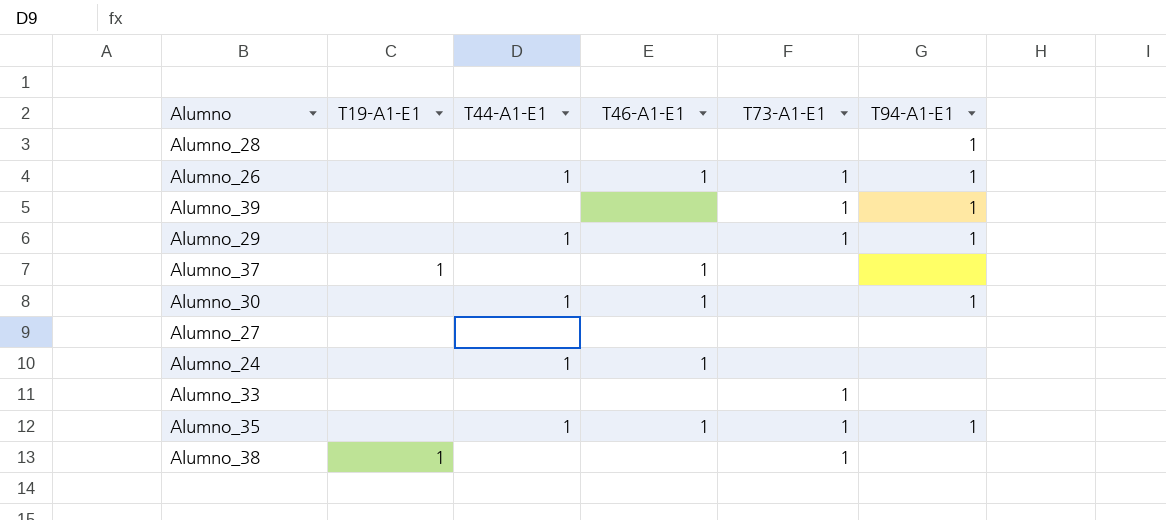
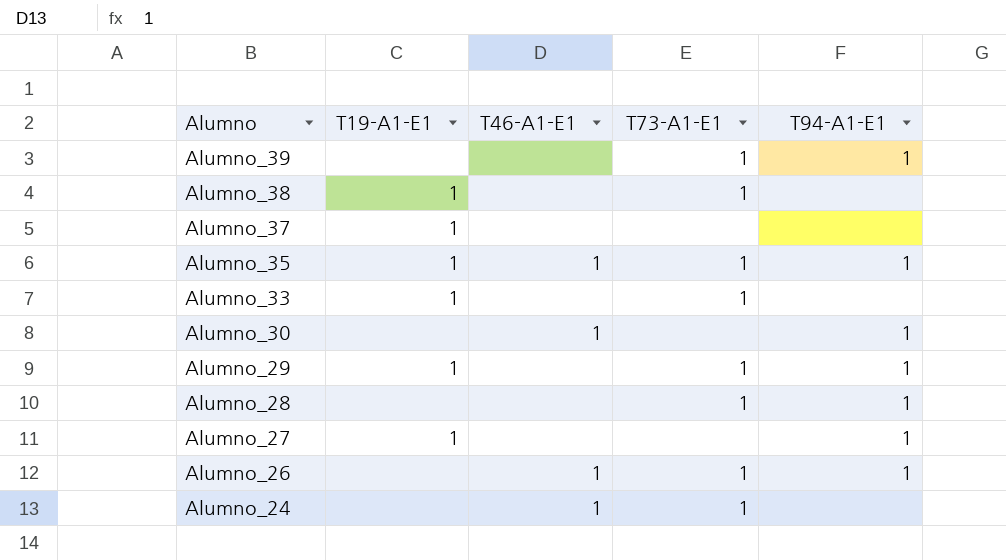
row order: none -> Alumno descending
column T44-A1-E1 | position: 3 -> none
Alumno_37 | T46-A1-E1: 1 -> none
Alumno_35 | T19-A1-E1: none -> 1
Alumno_33 | T19-A1-E1: none -> 1
Alumno_29 | T19-A1-E1: none -> 1
Alumno_28 | T73-A1-E1: none -> 1
Alumno_27 | T19-A1-E1: none -> 1
Alumno_27 | T94-A1-E1: none -> 1
Alumno_24 | T73-A1-E1: none -> 1

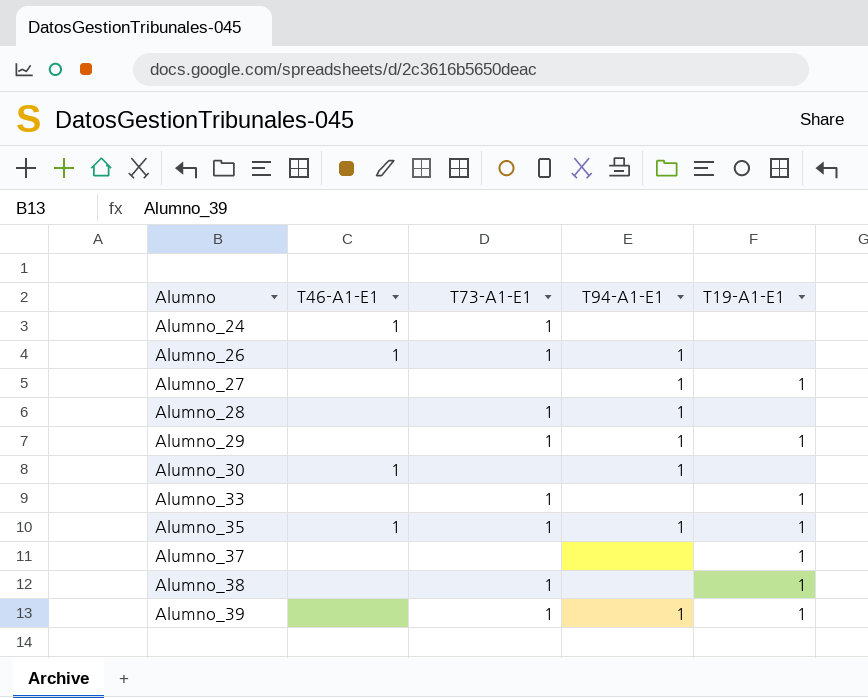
row order: Alumno descending -> Alumno ascending
column T19-A1-E1 | position: 2 -> 5
Alumno_39 | T19-A1-E1: none -> 1

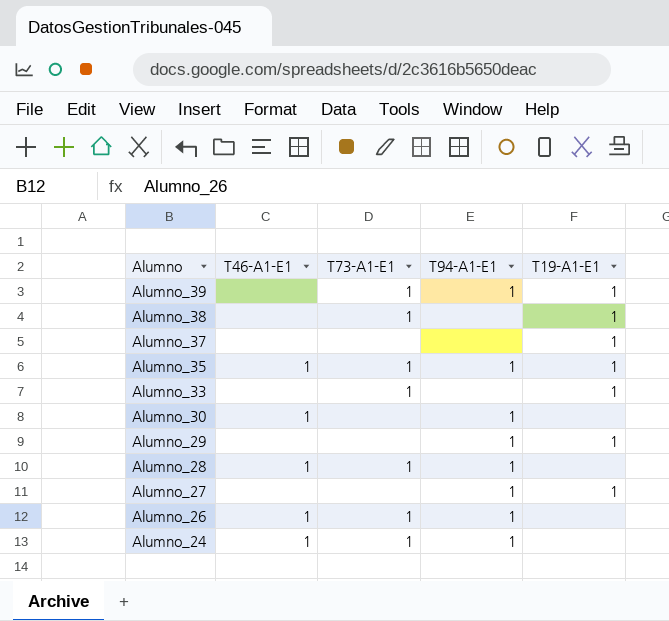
row order: Alumno ascending -> Alumno descending
Alumno_29 | T73-A1-E1: 1 -> none
Alumno_28 | T46-A1-E1: none -> 1
Alumno_24 | T94-A1-E1: none -> 1

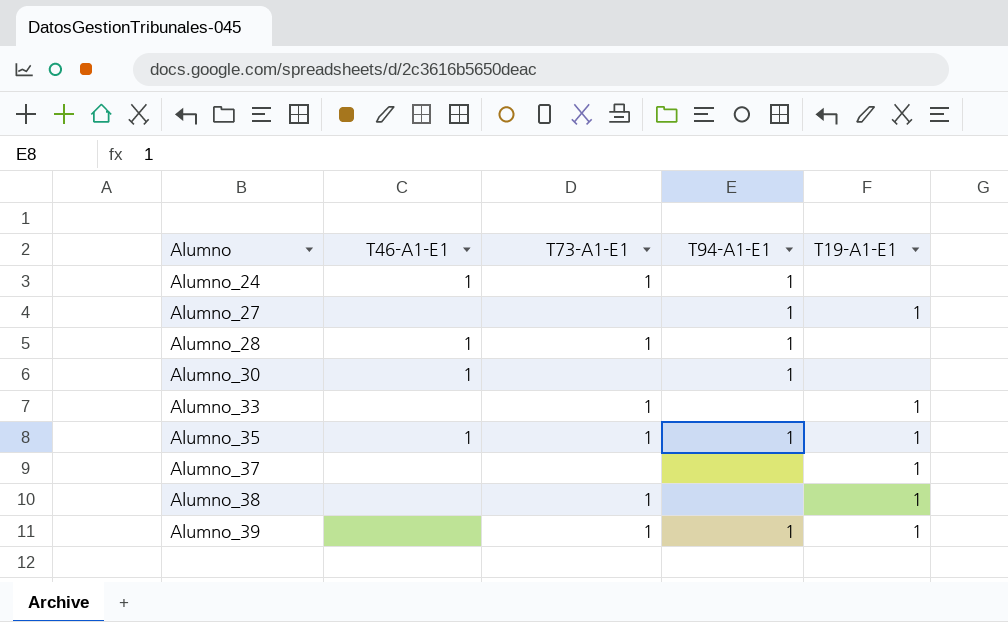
row order: Alumno descending -> Alumno ascending
row Alumno_29: none | none | 1 | 1 -> none
row Alumno_26: 1 | 1 | 1 | none -> none

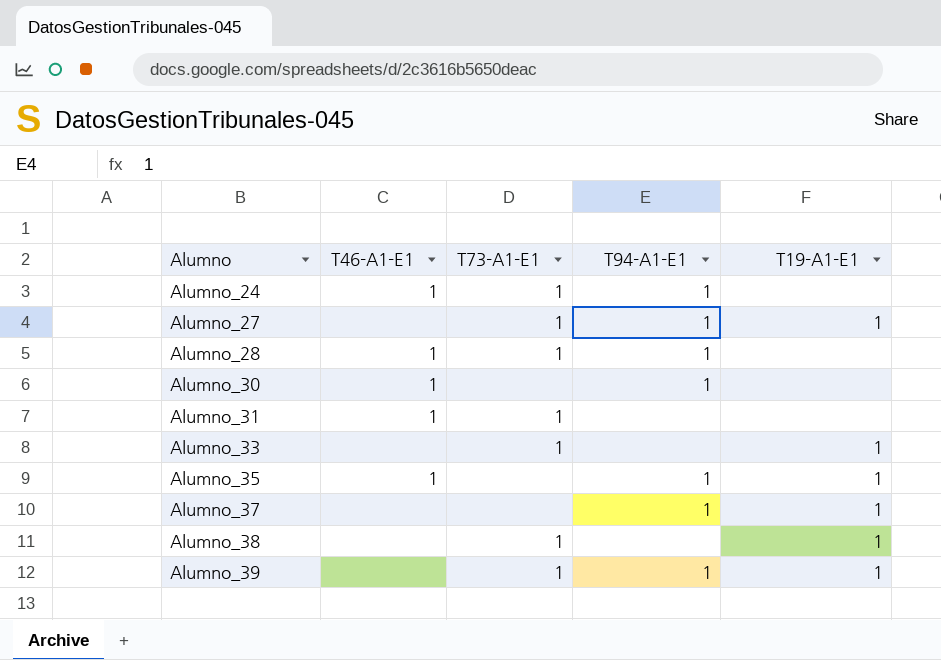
Alumno_27 | T73-A1-E1: none -> 1
row Alumno_31: none -> 1 | 1 | none | none
Alumno_35 | T73-A1-E1: 1 -> none
Alumno_37 | T94-A1-E1: none -> 1

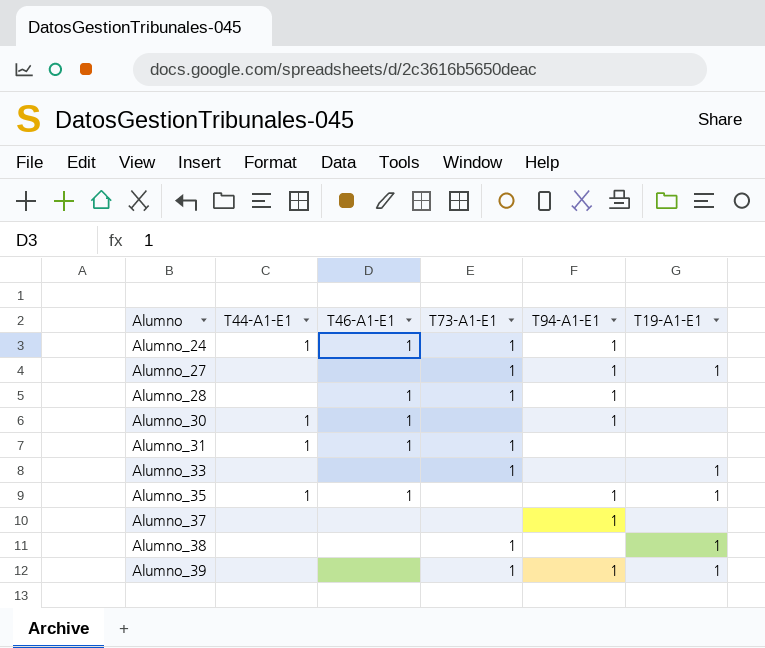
column T44-A1-E1 | position: none -> 2
Alumno_37 | T19-A1-E1: 1 -> none

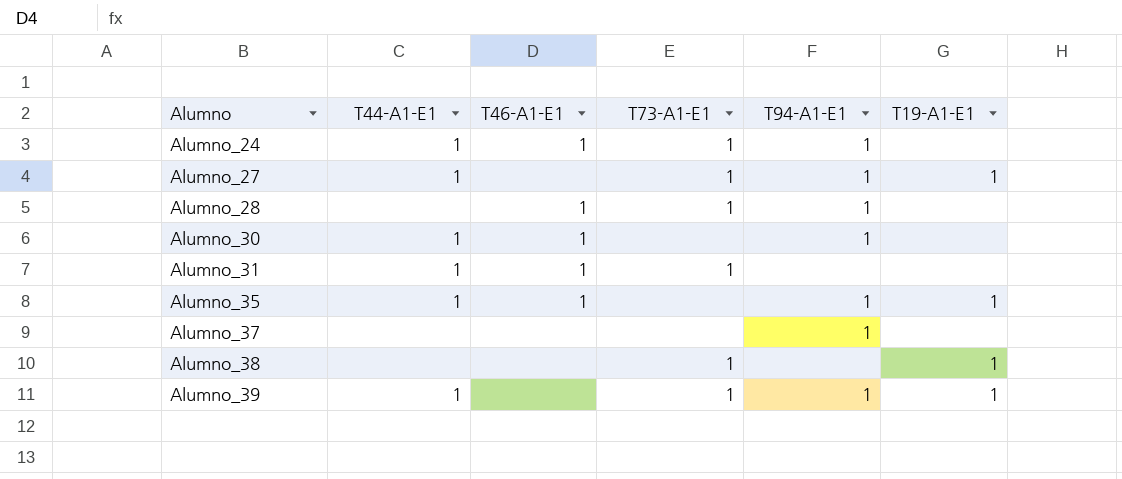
row Alumno_33: none | none | 1 | none | 1 -> none
Alumno_27 | T44-A1-E1: none -> 1
Alumno_39 | T44-A1-E1: none -> 1

